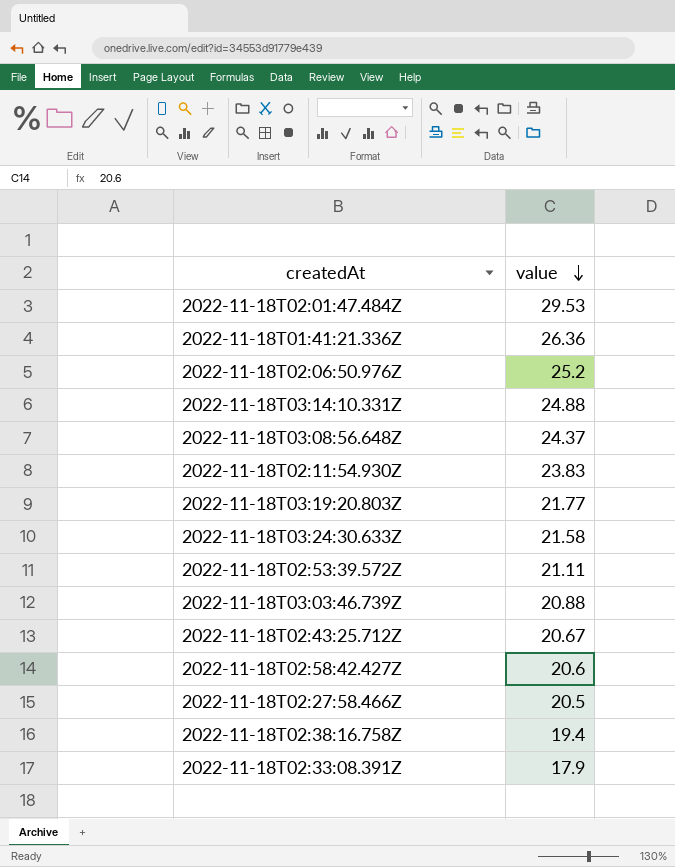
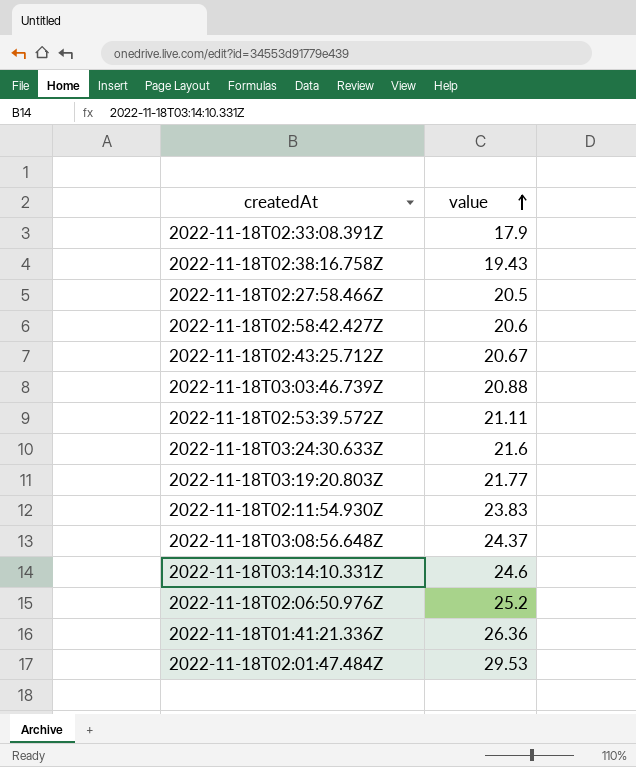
row order: value descending -> value ascending
2022-11-18T02:38:16.758Z | value: 19.4 -> 19.43
2022-11-18T03:24:30.633Z | value: 21.58 -> 21.6
2022-11-18T03:14:10.331Z | value: 24.88 -> 24.6

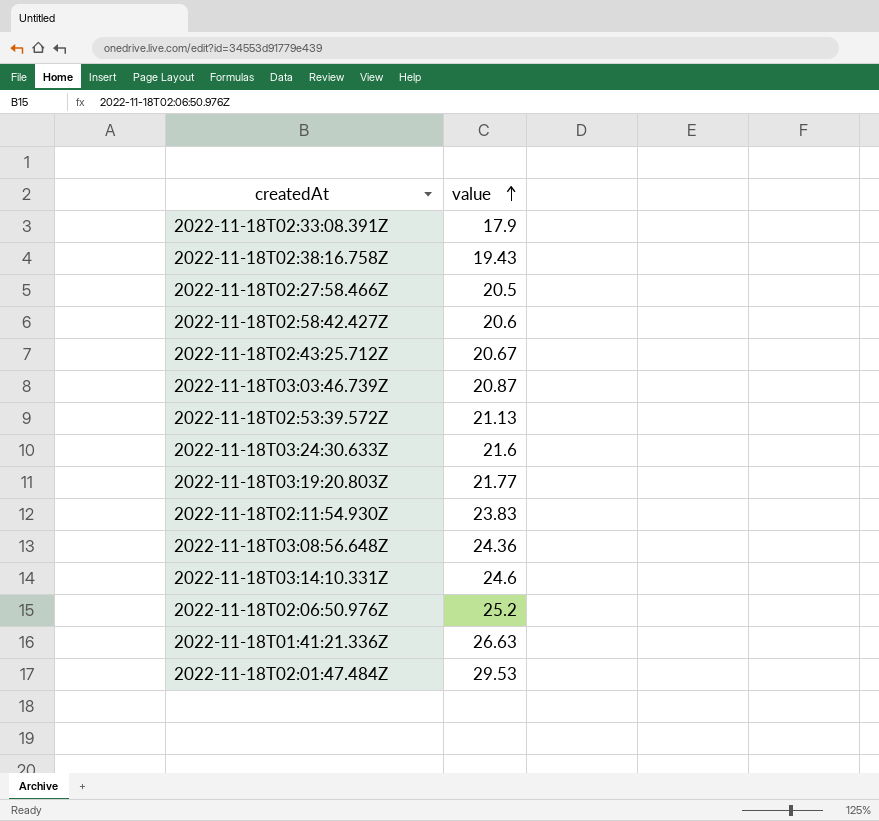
2022-11-18T03:03:46.739Z | value: 20.88 -> 20.87
2022-11-18T02:53:39.572Z | value: 21.11 -> 21.13
2022-11-18T03:08:56.648Z | value: 24.37 -> 24.36
2022-11-18T01:41:21.336Z | value: 26.36 -> 26.63

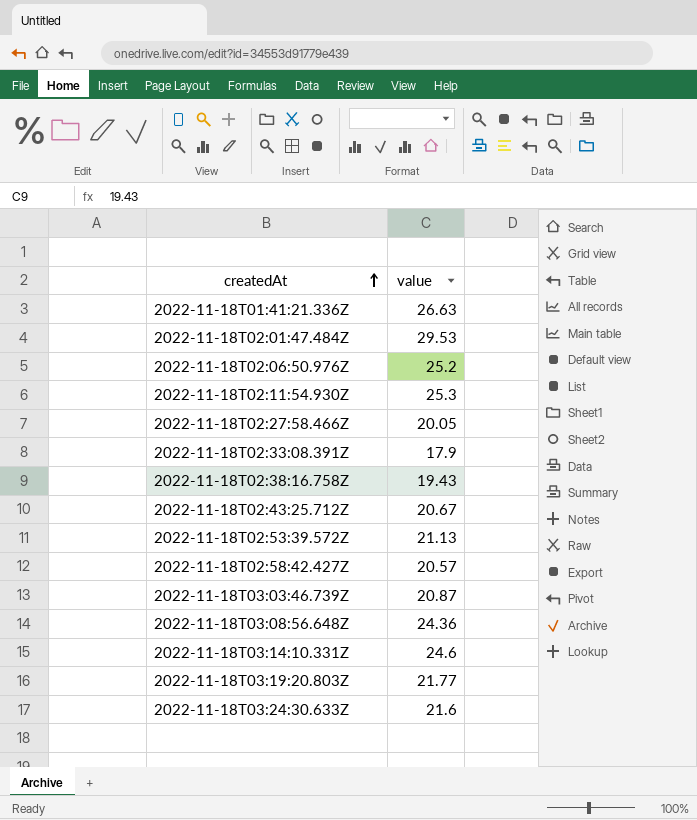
row order: value ascending -> createdAt ascending
2022-11-18T02:11:54.930Z | value: 23.83 -> 25.3
2022-11-18T02:27:58.466Z | value: 20.5 -> 20.05
2022-11-18T02:58:42.427Z | value: 20.6 -> 20.57

